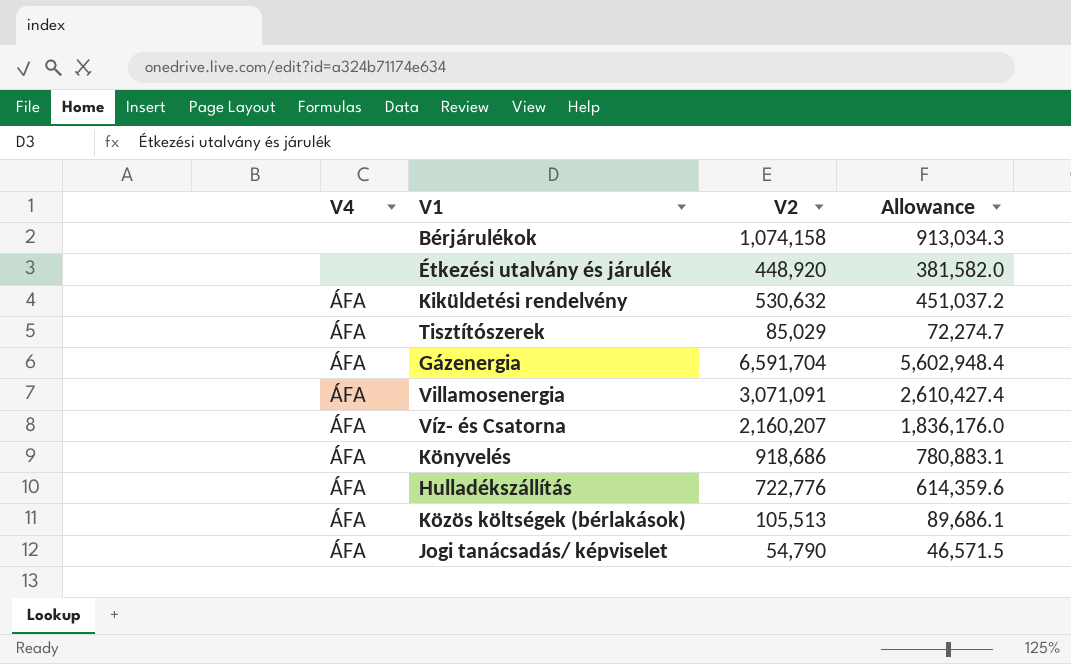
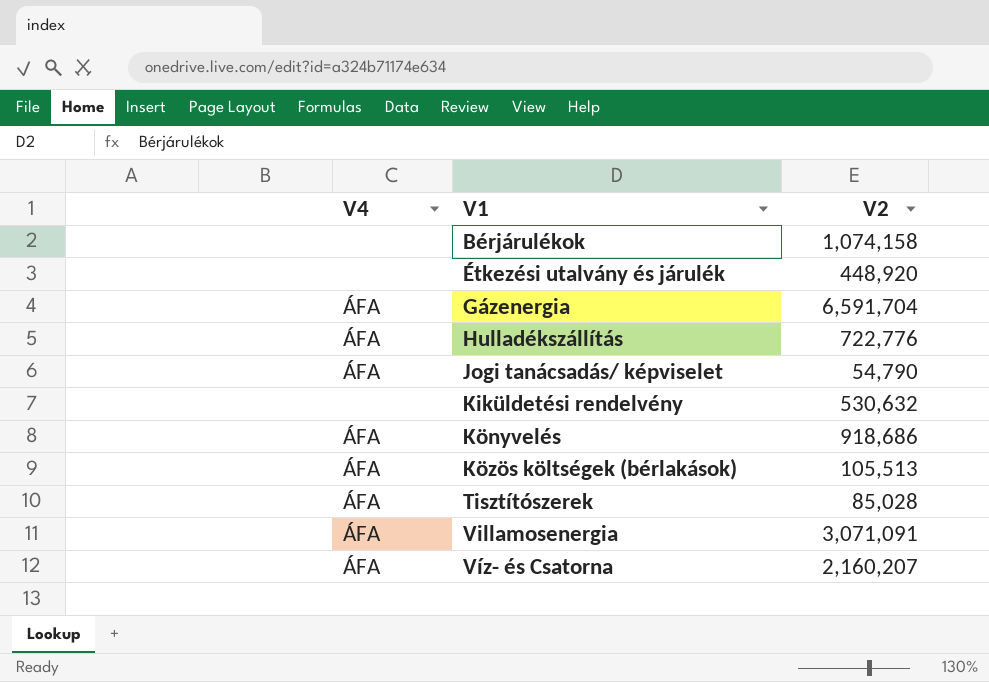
row order: none -> V1 ascending
column Allowance | formula: [V2] * 0.85 -> none
Kiküldetési rendelvény | V4: ÁFA -> none
Tisztítószerek | V2: 85,029 -> 85,028

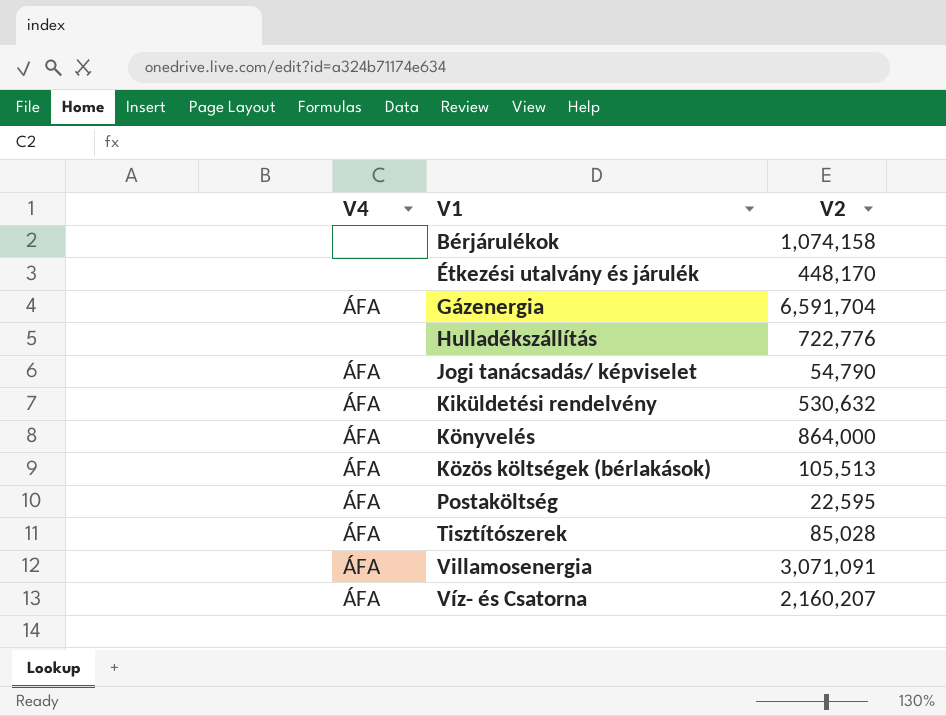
Étkezési utalvány és járulék | V2: 448,920 -> 448,170
Hulladékszállítás | V4: ÁFA -> none
Kiküldetési rendelvény | V4: none -> ÁFA
Könyvelés | V2: 918,686 -> 864,000
row Postaköltség: none -> ÁFA | 22,595

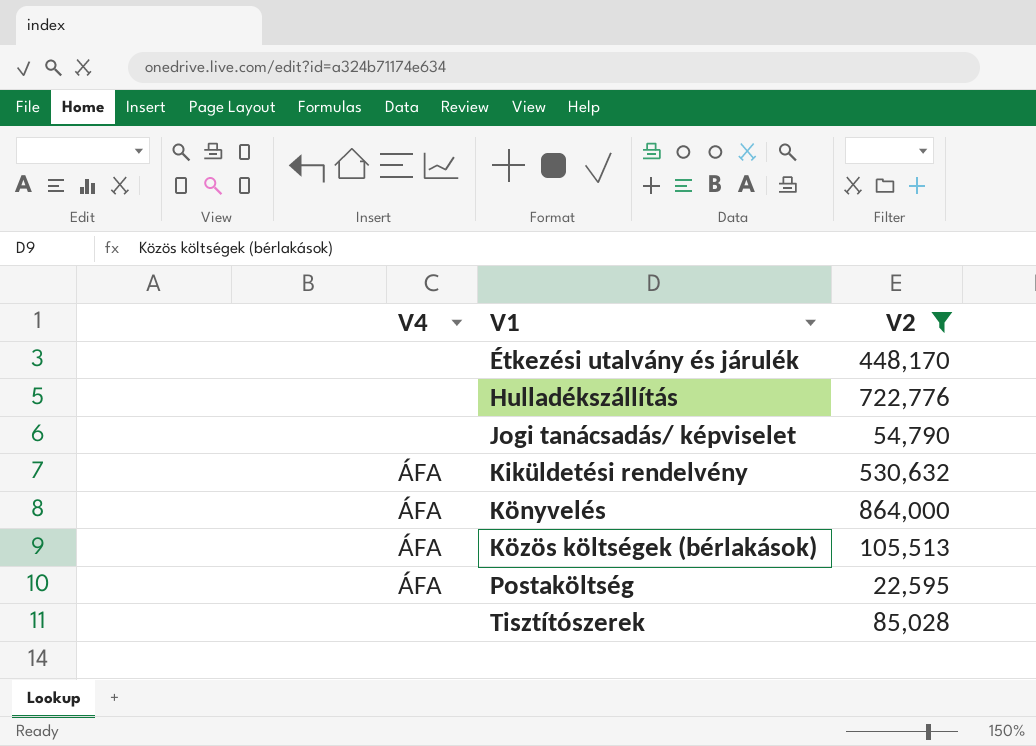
filter: none -> V2 <= 864,000
Jogi tanácsadás/ képviselet | V4: ÁFA -> none
Tisztítószerek | V4: ÁFA -> none

